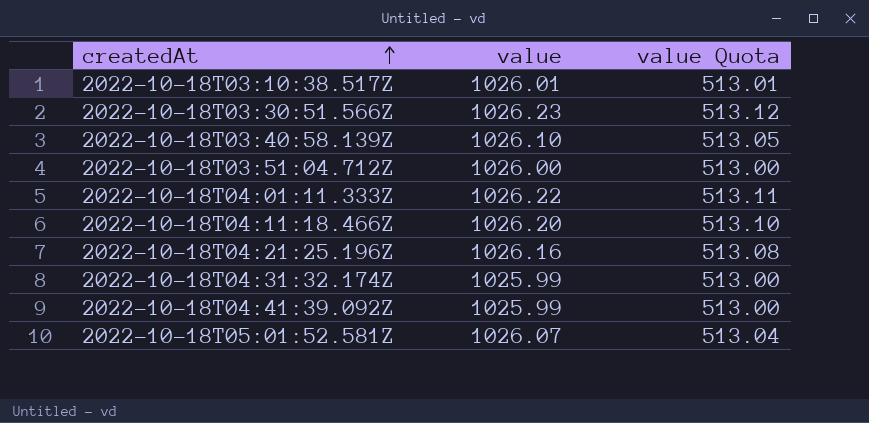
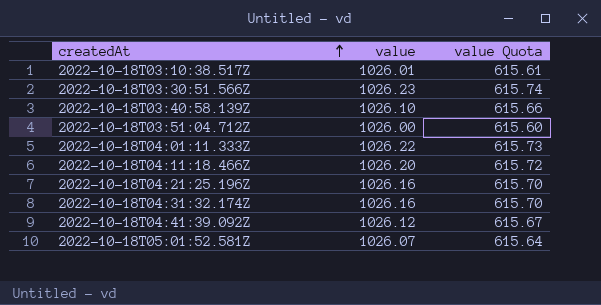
column value Quota | formula: [value] * 0.5 -> [value] * 0.6
2022-10-18T04:31:32.174Z | value: 1025.99 -> 1026.16
2022-10-18T04:41:39.092Z | value: 1025.99 -> 1026.12

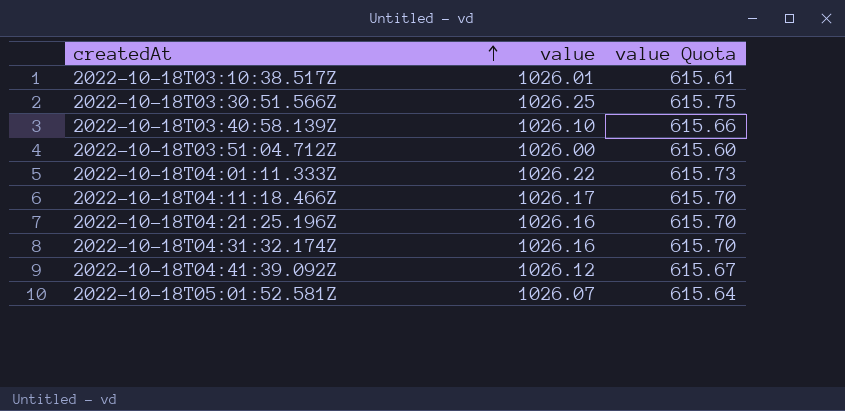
2022-10-18T03:30:51.566Z | value: 1026.23 -> 1026.25
2022-10-18T03:30:51.566Z | value Quota: 615.74 -> 615.75
2022-10-18T04:11:18.466Z | value: 1026.20 -> 1026.17
2022-10-18T04:11:18.466Z | value Quota: 615.72 -> 615.70

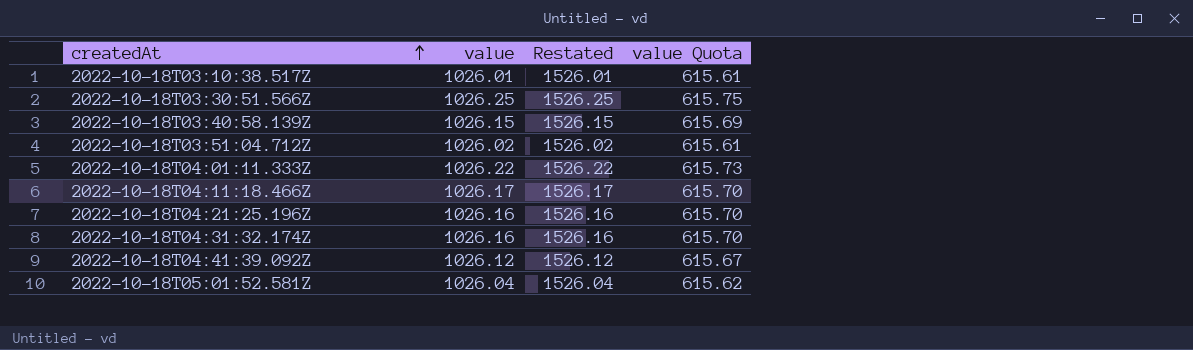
column Restated | formula: none -> [value] + 500
2022-10-18T03:40:58.139Z | value: 1026.10 -> 1026.15
2022-10-18T03:40:58.139Z | value Quota: 615.66 -> 615.69
2022-10-18T03:51:04.712Z | value: 1026.00 -> 1026.02
2022-10-18T03:51:04.712Z | value Quota: 615.60 -> 615.61
2022-10-18T05:01:52.581Z | value: 1026.07 -> 1026.04
2022-10-18T05:01:52.581Z | value Quota: 615.64 -> 615.62

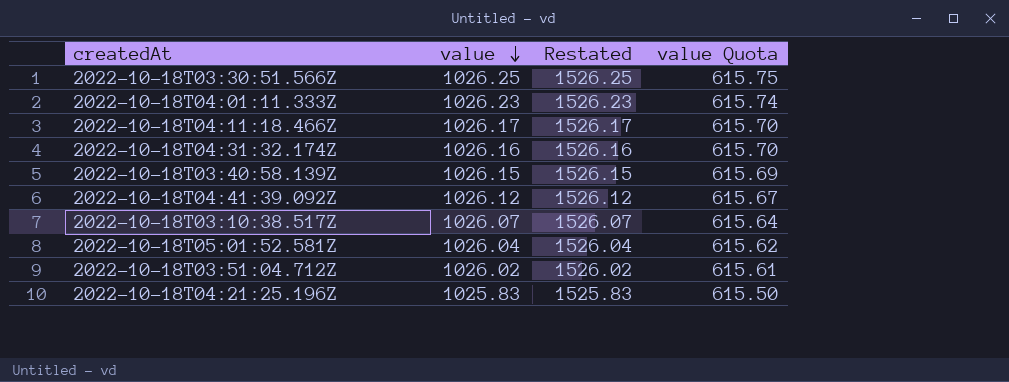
row order: createdAt ascending -> value descending
2022-10-18T04:01:11.333Z | value: 1026.22 -> 1026.23
2022-10-18T04:01:11.333Z | Restated: 1526.22 -> 1526.23
2022-10-18T04:01:11.333Z | value Quota: 615.73 -> 615.74
2022-10-18T03:10:38.517Z | value: 1026.01 -> 1026.07
2022-10-18T03:10:38.517Z | Restated: 1526.01 -> 1526.07
2022-10-18T03:10:38.517Z | value Quota: 615.61 -> 615.64
2022-10-18T04:21:25.196Z | value: 1026.16 -> 1025.83
2022-10-18T04:21:25.196Z | Restated: 1526.16 -> 1525.83
2022-10-18T04:21:25.196Z | value Quota: 615.70 -> 615.50

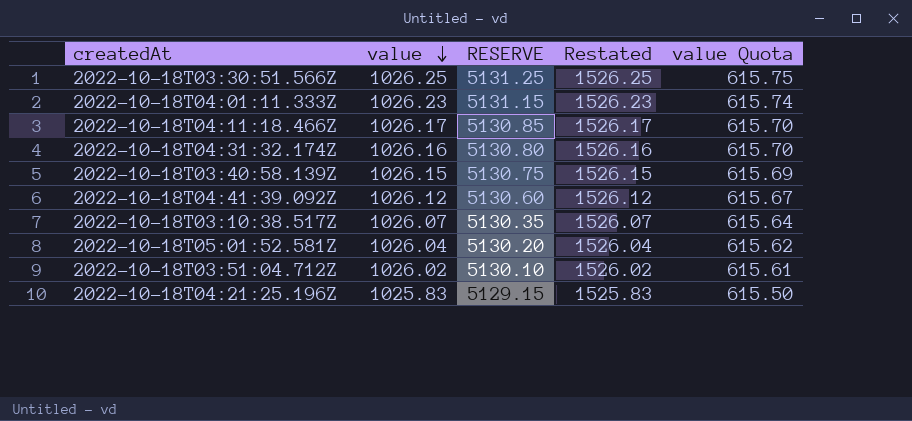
column RESERVE | formula: none -> [value] * 5

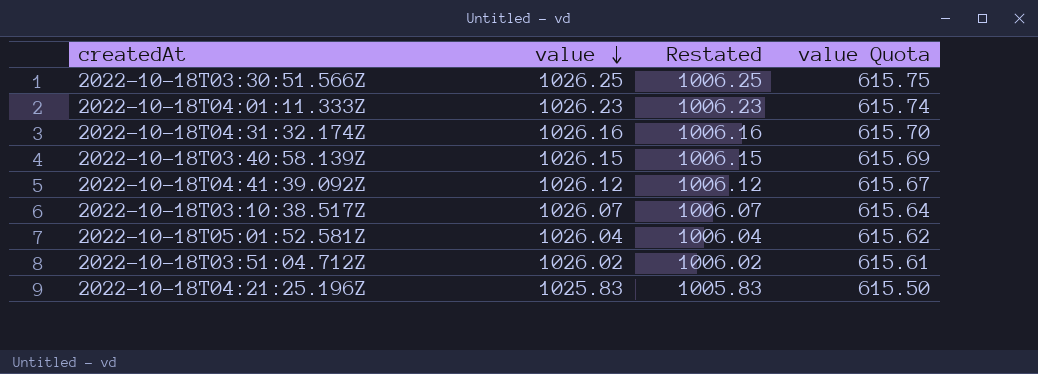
column RESERVE | formula: [value] * 5 -> none
column Restated | formula: [value] + 500 -> [value] - 20
row 2022-10-18T04:11:18.466Z: 1026.17 | 5130.85 | 1526.17 | 615.70 -> none

